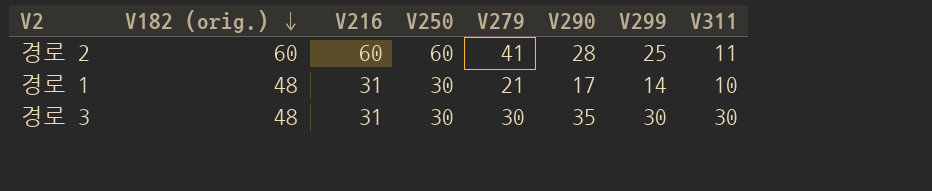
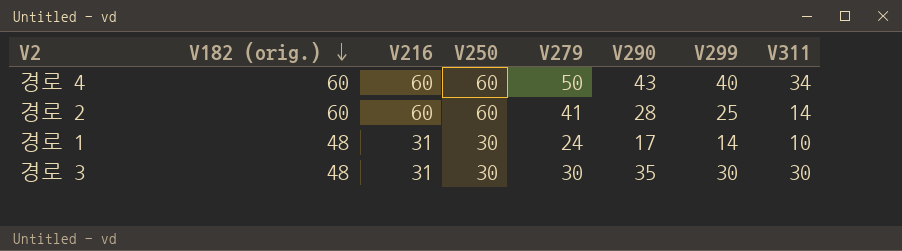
row 경로 4: none -> 60 | 60 | 60 | 50 | 43 | 40 | 34
경로 2 | V311: 11 -> 14
경로 1 | V279: 21 -> 24

